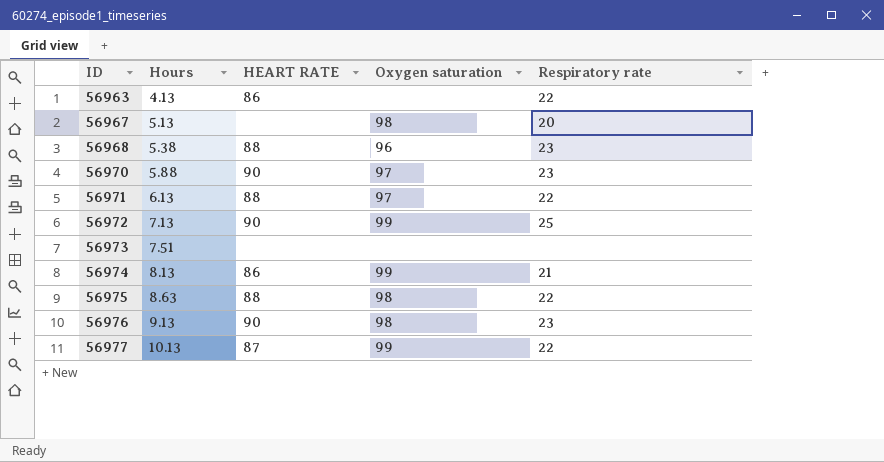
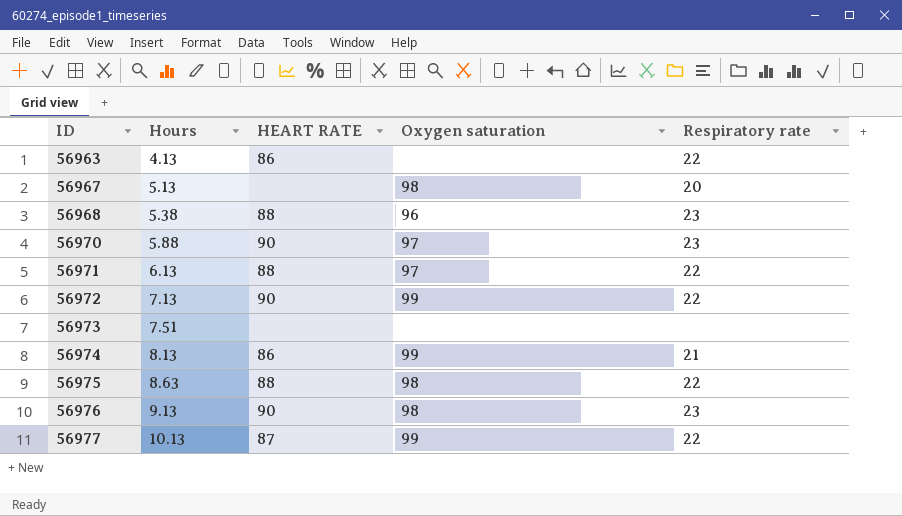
56972 | Respiratory rate: 25 -> 22

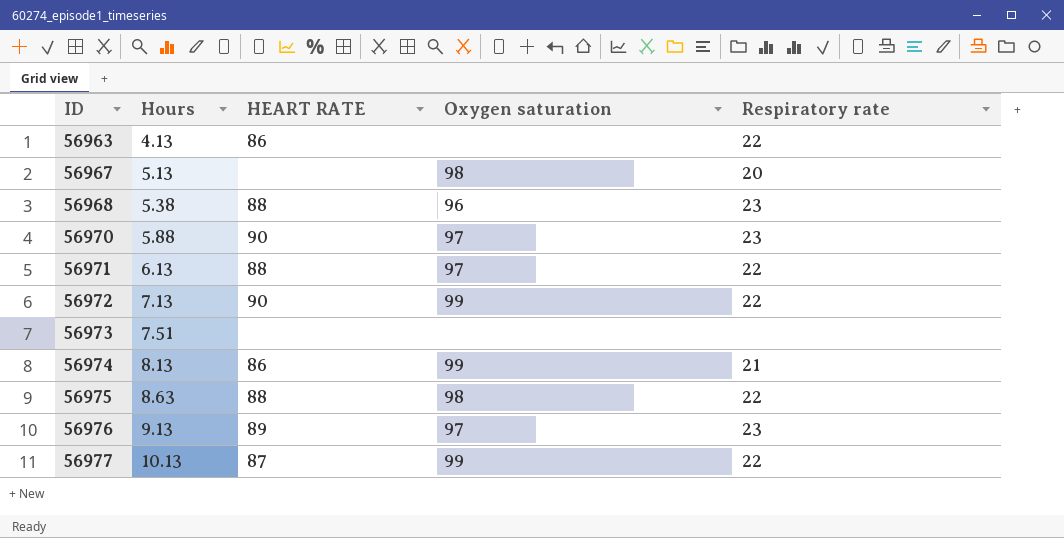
56976 | HEART RATE: 90 -> 89
56976 | Oxygen saturation: 98 -> 97

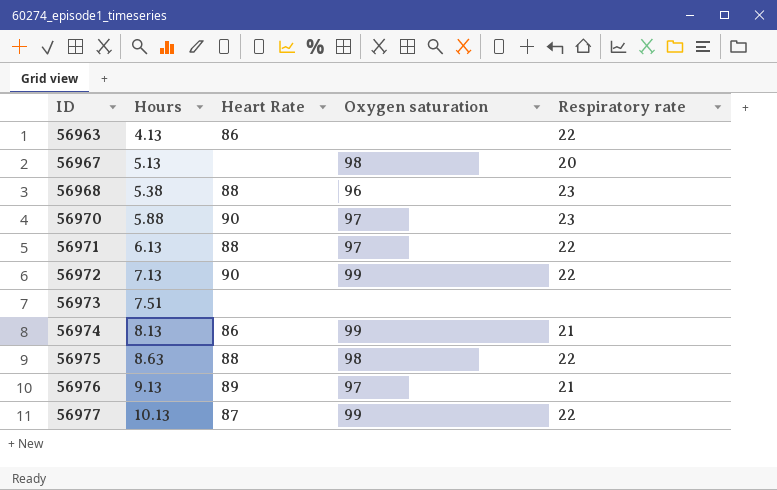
column name: HEART RATE -> Heart Rate
56976 | Respiratory rate: 23 -> 21

